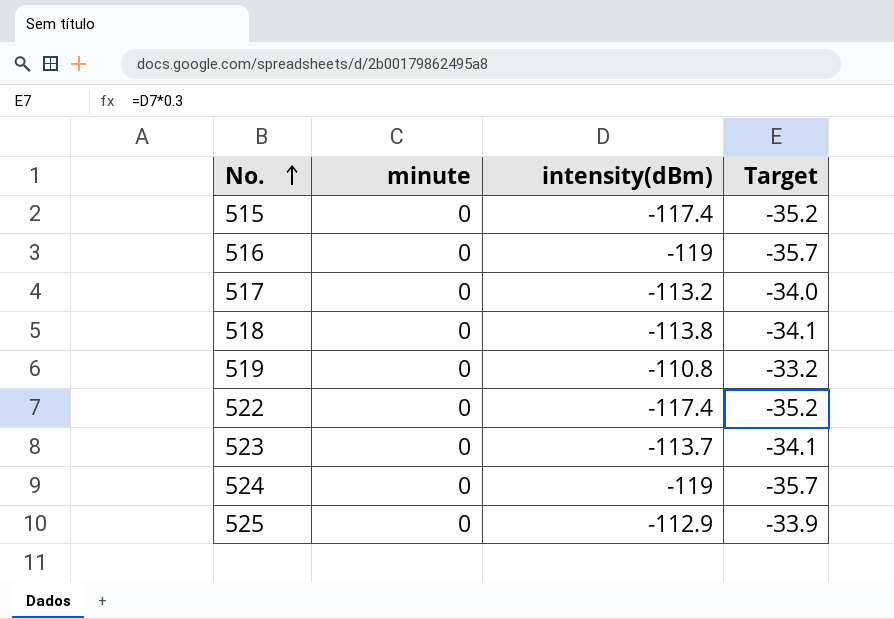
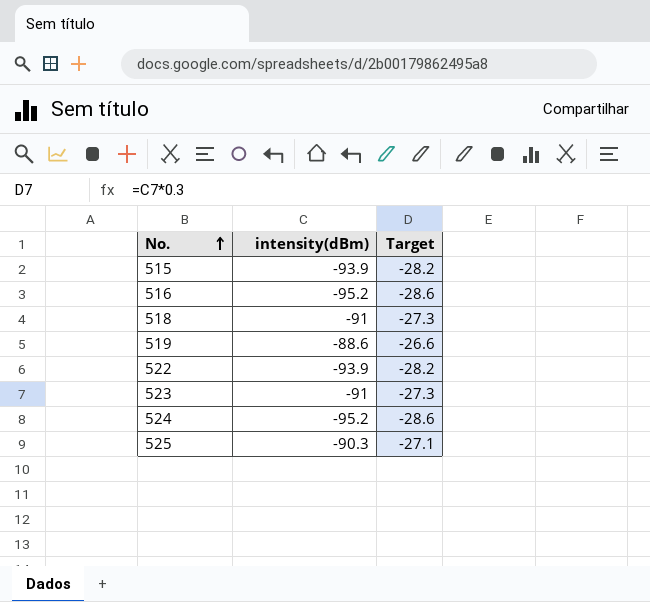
column minute | position: 2 -> none
row 517: 0 | -113.2 | -34.0 -> none
515 | intensity(dBm): -117.4 -> -93.9
515 | Target: -35.2 -> -28.2
516 | intensity(dBm): -119 -> -95.2
516 | Target: -35.7 -> -28.6
518 | intensity(dBm): -113.8 -> -91
518 | Target: -34.1 -> -27.3
519 | intensity(dBm): -110.8 -> -88.6
519 | Target: -33.2 -> -26.6
522 | intensity(dBm): -117.4 -> -93.9
522 | Target: -35.2 -> -28.2
523 | intensity(dBm): -113.7 -> -91
523 | Target: -34.1 -> -27.3
524 | intensity(dBm): -119 -> -95.2
524 | Target: -35.7 -> -28.6
525 | intensity(dBm): -112.9 -> -90.3
525 | Target: -33.9 -> -27.1

